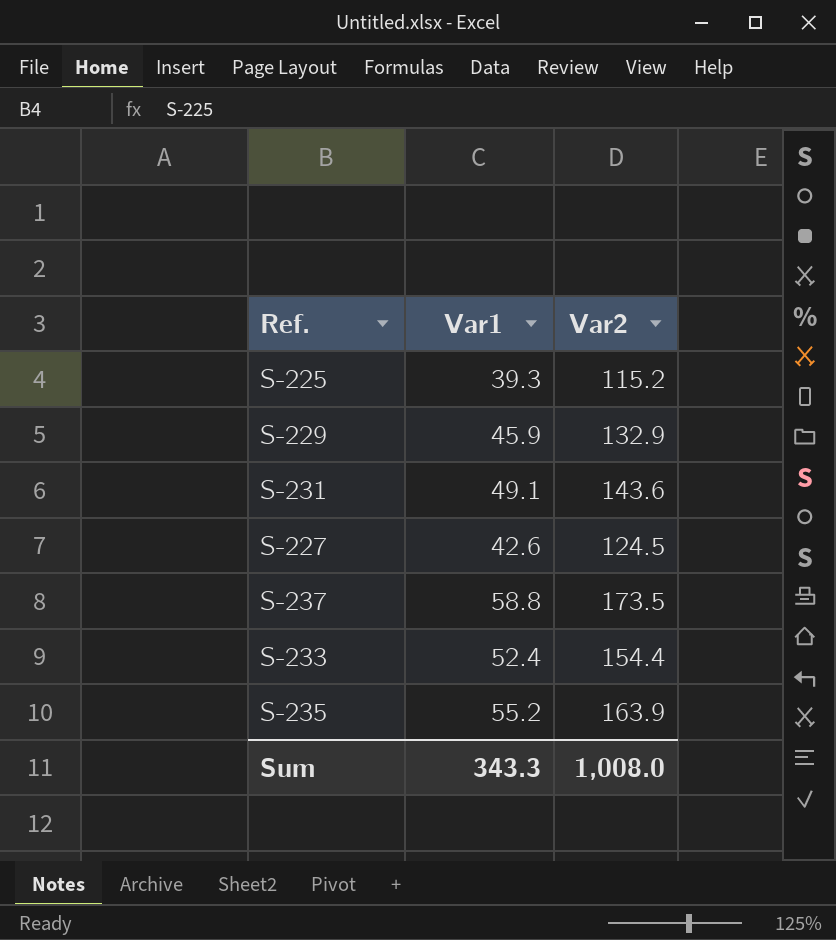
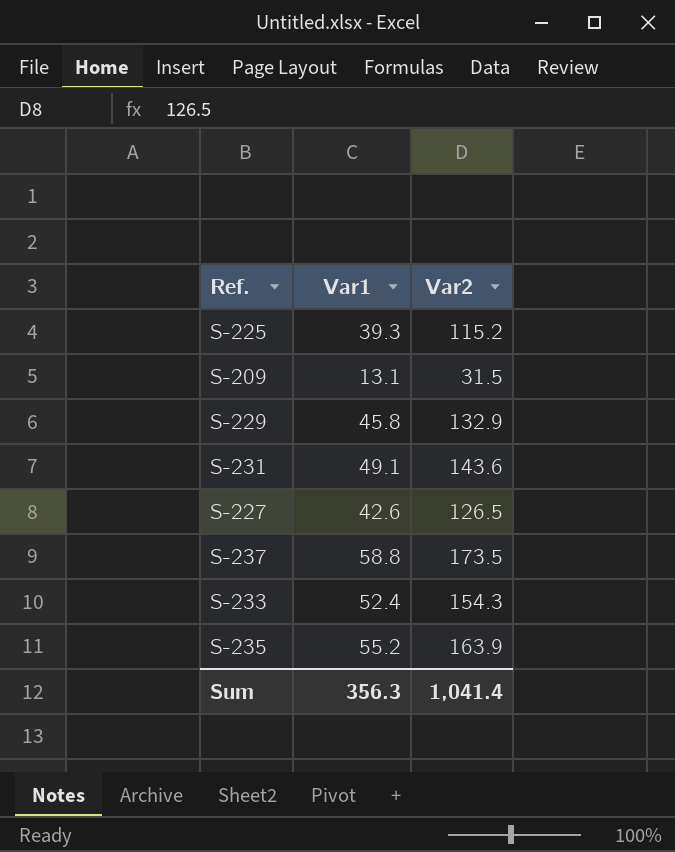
row S-209: none -> 13.1 | 31.5
S-229 | Var1: 45.9 -> 45.8
S-227 | Var2: 124.5 -> 126.5
S-233 | Var2: 154.4 -> 154.3
Sum | Var1: 343.3 -> 356.3
Sum | Var2: 1,008.0 -> 1,041.4

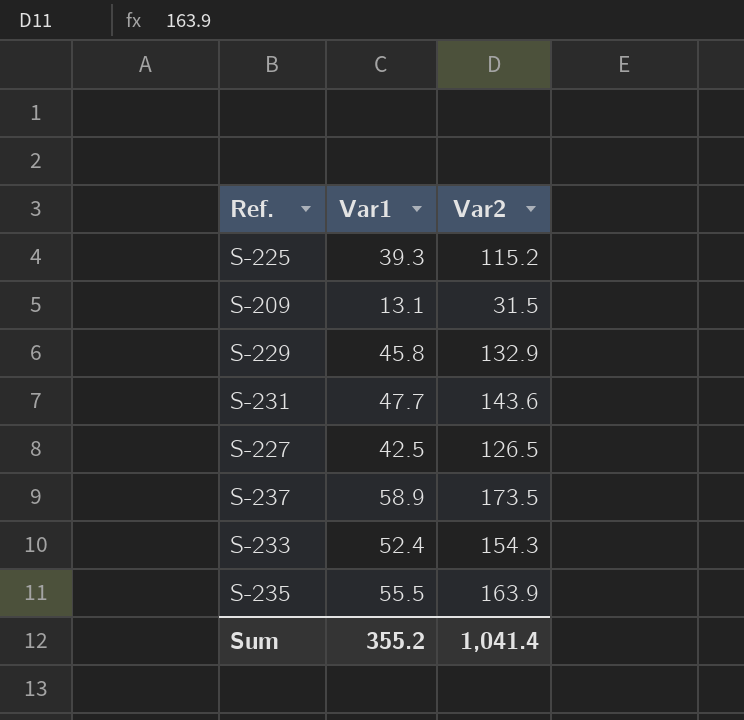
S-231 | Var1: 49.1 -> 47.7
S-227 | Var1: 42.6 -> 42.5
S-237 | Var1: 58.8 -> 58.9
S-235 | Var1: 55.2 -> 55.5
Sum | Var1: 356.3 -> 355.2

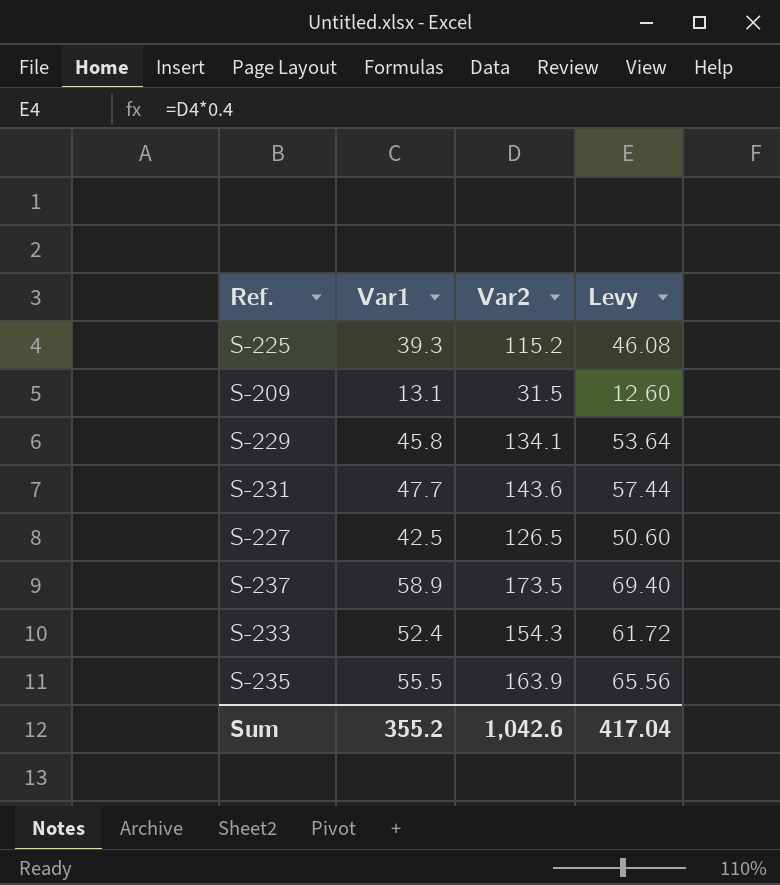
column Levy | formula: none -> [Var2] * 0.4
S-229 | Var2: 132.9 -> 134.1
Sum | Var2: 1,041.4 -> 1,042.6

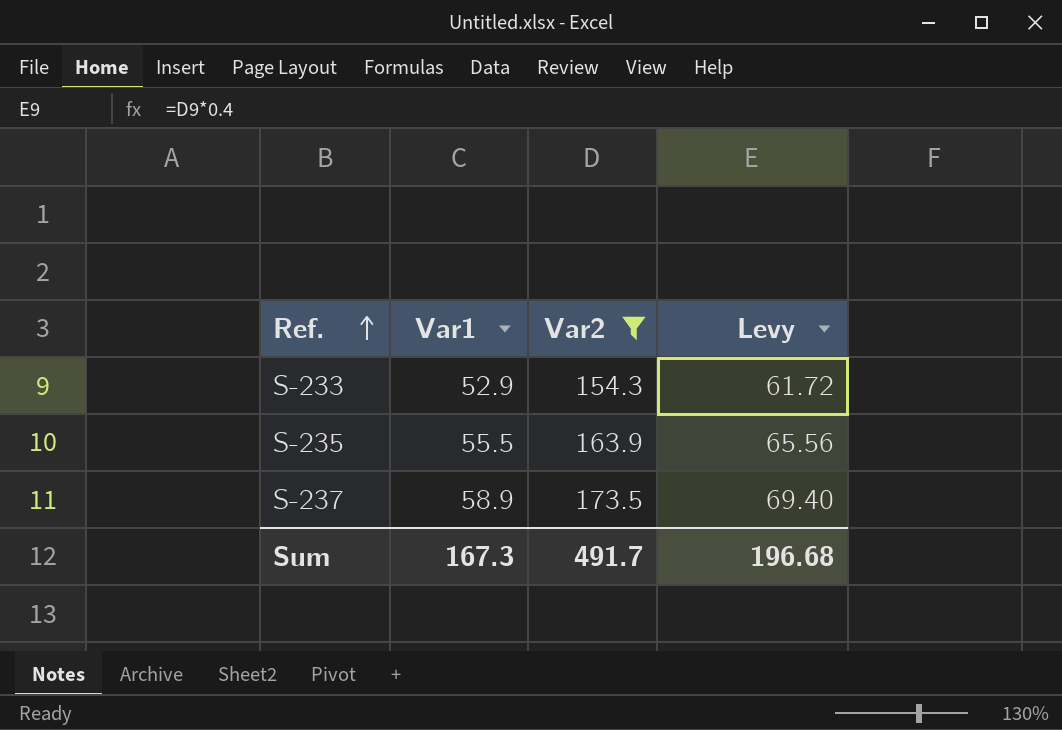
filter: none -> Var2 >= 154.3
row order: none -> Ref. ascending
S-233 | Var1: 52.4 -> 52.9
Sum | Var1: 355.2 -> 167.3
Sum | Var2: 1,042.6 -> 491.7
Sum | Levy: 417.04 -> 196.68

